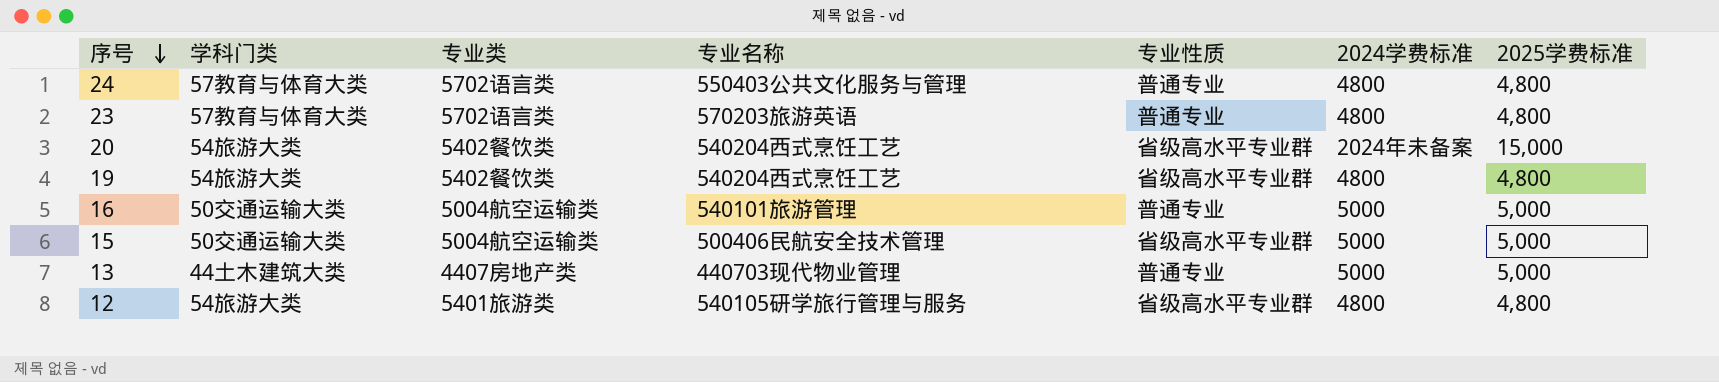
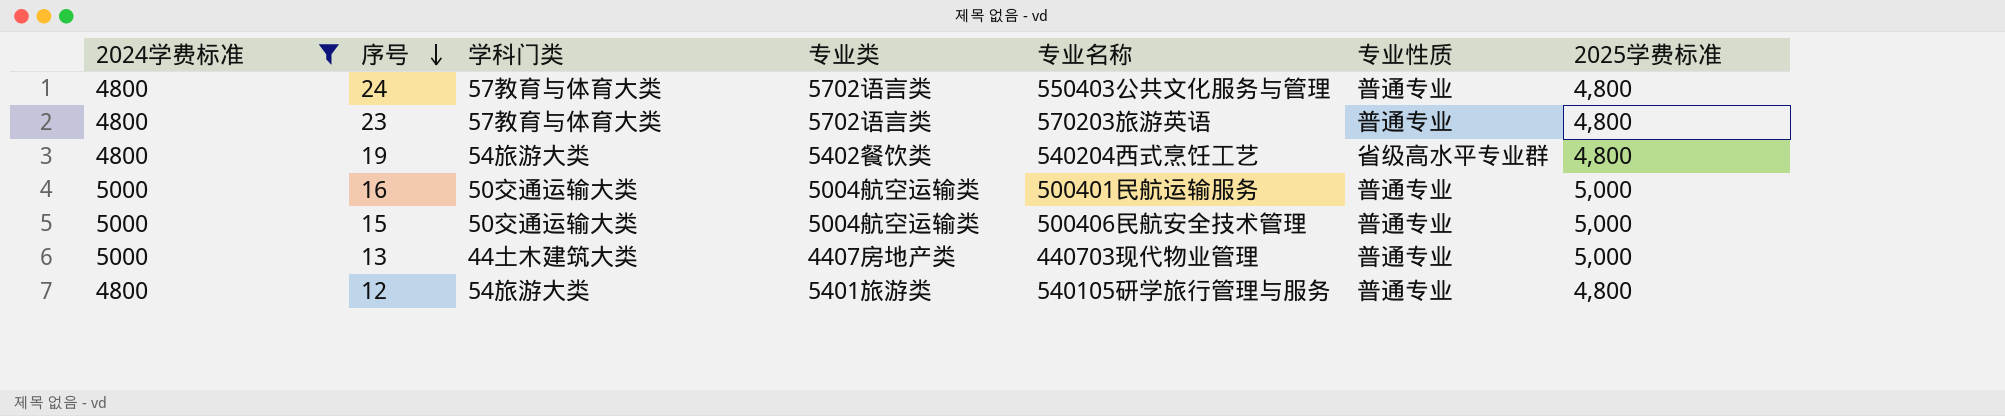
filter: none -> 2024学费标准 != 2024年未备案
column 2024学费标准 | position: 6 -> 1
16 | 专业名称: 540101旅游管理 -> 500401民航运输服务
15 | 专业性质: 省级高水平专业群 -> 普通专业
12 | 专业性质: 省级高水平专业群 -> 普通专业

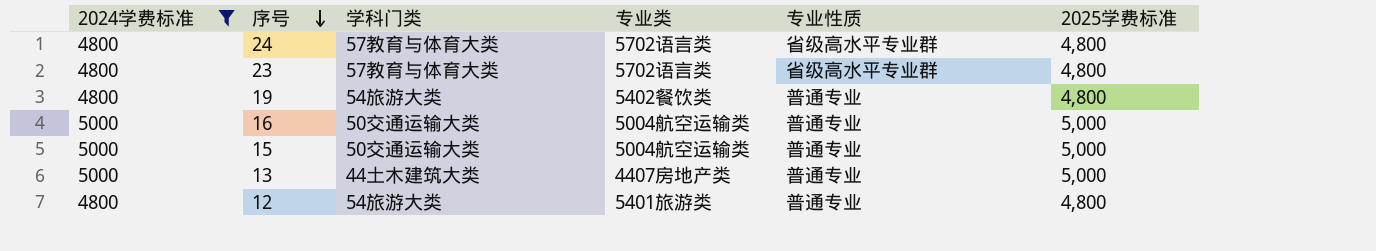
column 专业名称 | position: 5 -> none
24 | 专业性质: 普通专业 -> 省级高水平专业群
23 | 专业性质: 普通专业 -> 省级高水平专业群
19 | 专业性质: 省级高水平专业群 -> 普通专业

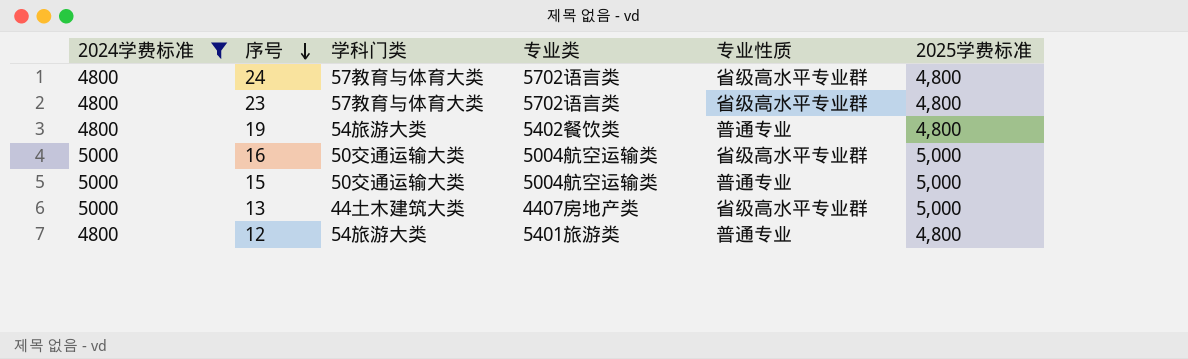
16 | 专业性质: 普通专业 -> 省级高水平专业群
13 | 专业性质: 普通专业 -> 省级高水平专业群

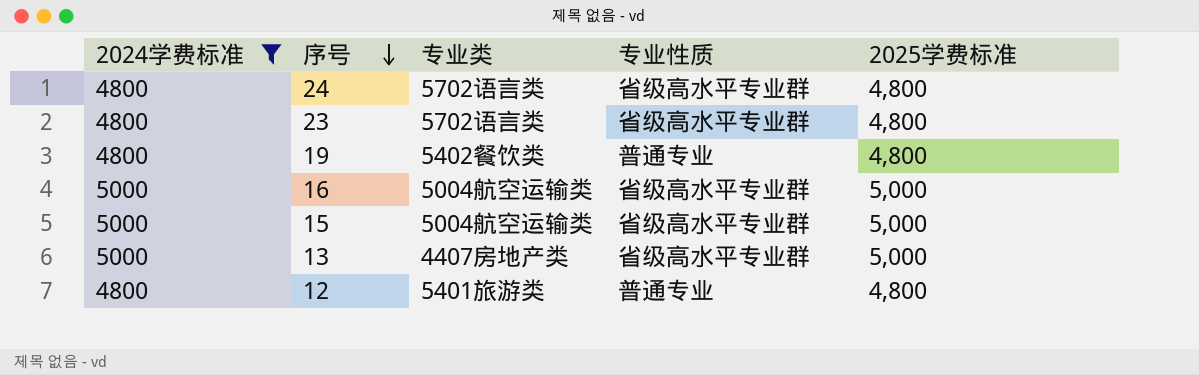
column 学科门类 | position: 3 -> none
15 | 专业性质: 普通专业 -> 省级高水平专业群

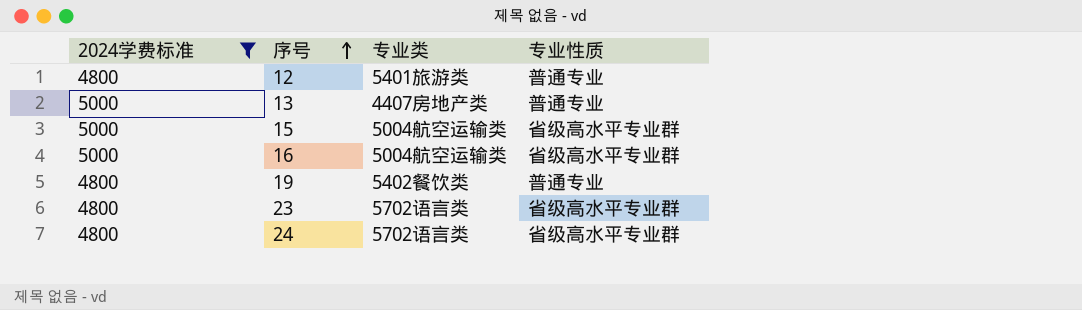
row order: 序号 descending -> 序号 ascending
column 2025学费标准 | position: 5 -> none
13 | 专业性质: 省级高水平专业群 -> 普通专业

